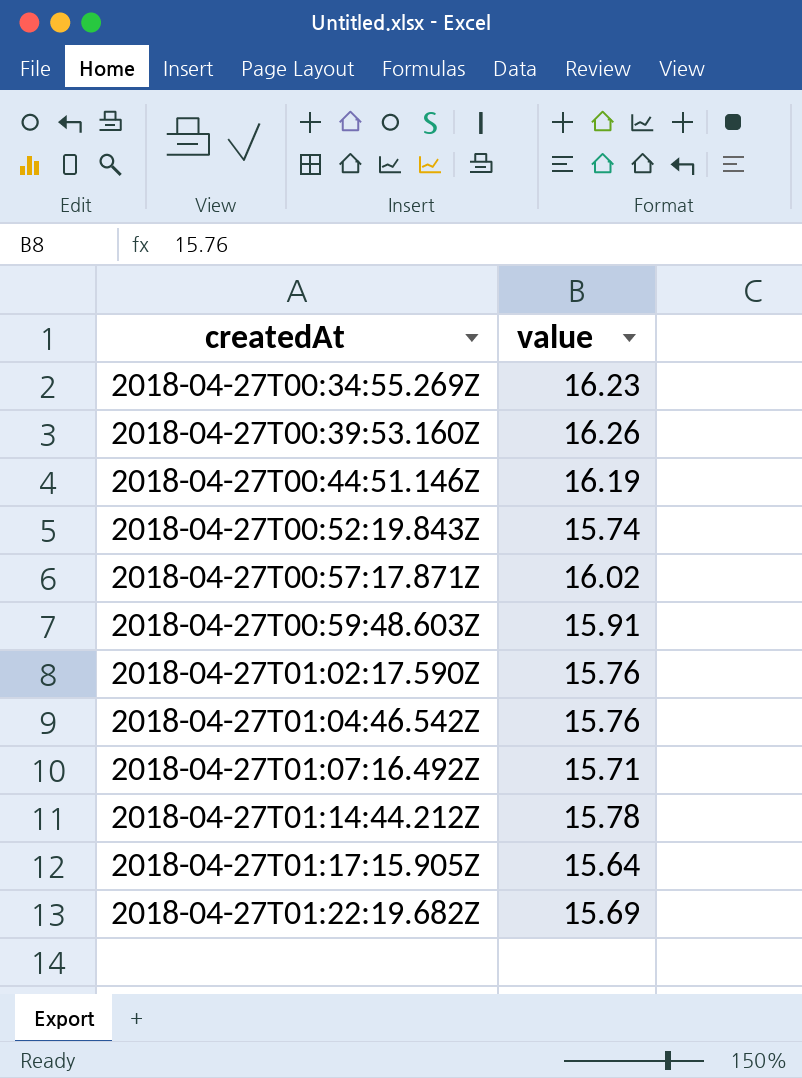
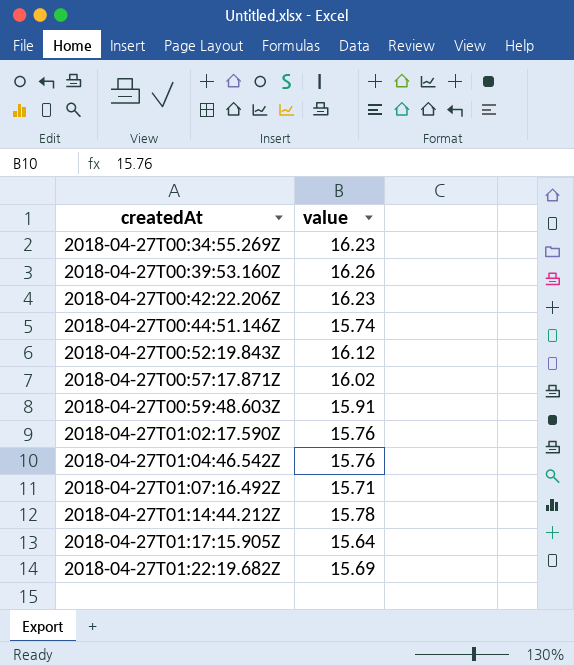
row 2018-04-27T00:42:22.206Z: none -> 16.23
2018-04-27T00:44:51.146Z | value: 16.19 -> 15.74
2018-04-27T00:52:19.843Z | value: 15.74 -> 16.12

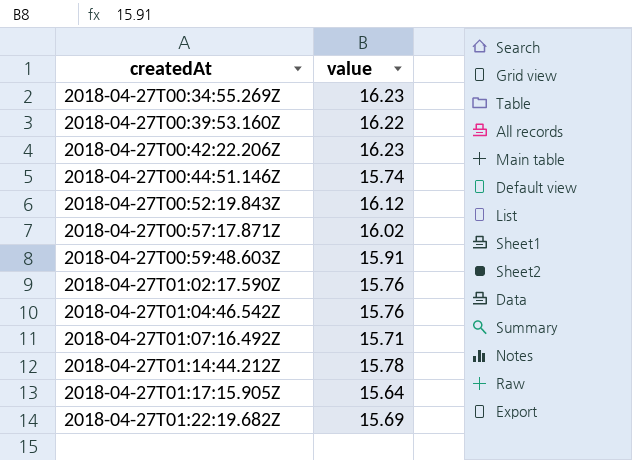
2018-04-27T00:39:53.160Z | value: 16.26 -> 16.22

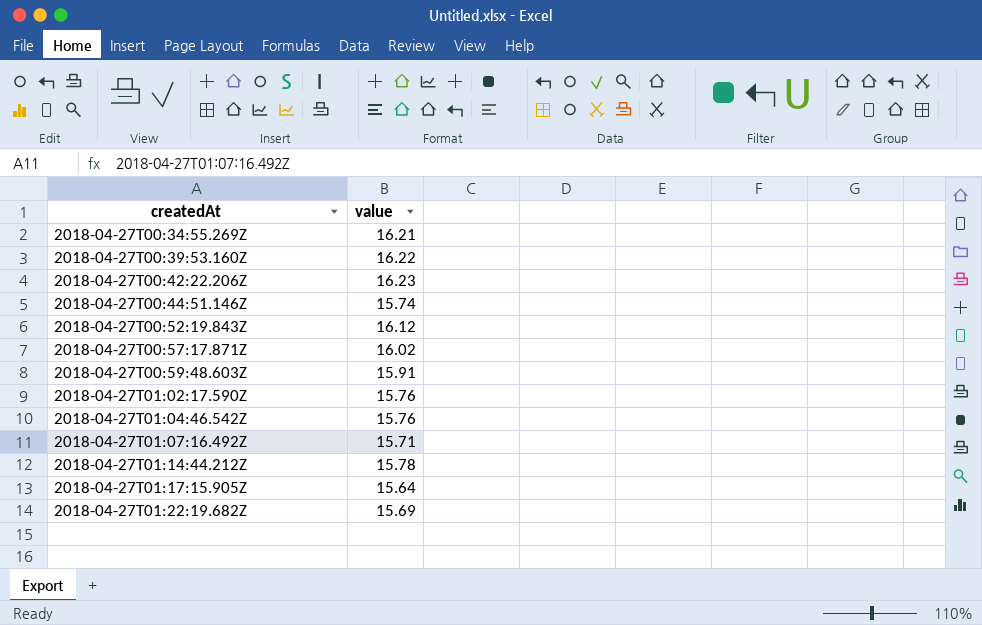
2018-04-27T00:34:55.269Z | value: 16.23 -> 16.21

